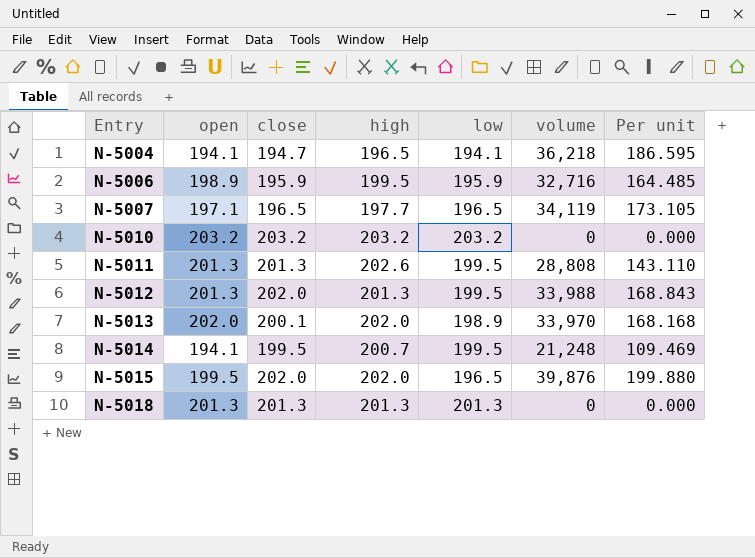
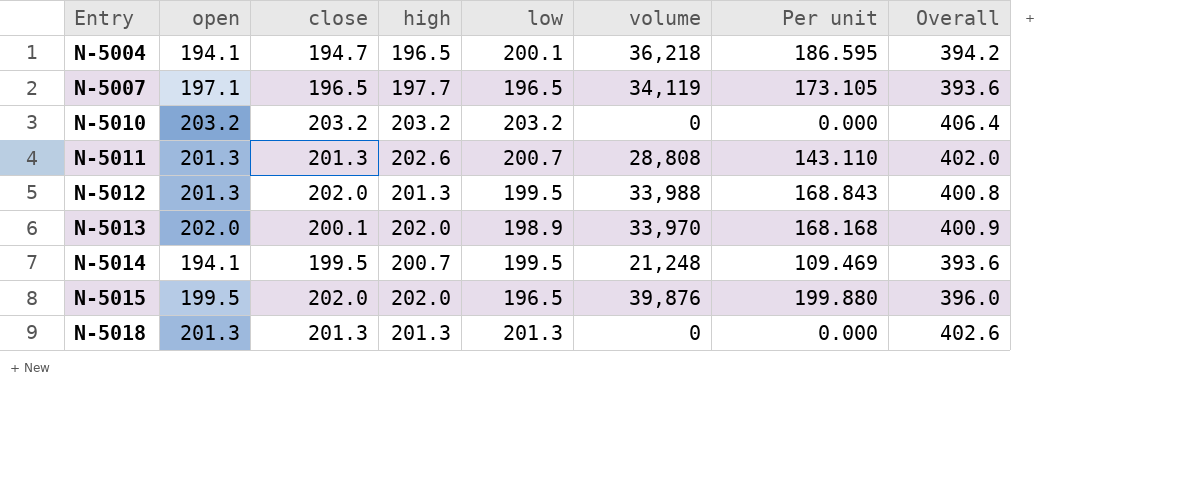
column Overall | formula: none -> [open] + [low]
row N-5006: 198.9 | 195.9 | 199.5 | 195.9 | 32,716 | 164.485 -> none
N-5004 | low: 194.1 -> 200.1
N-5011 | low: 199.5 -> 200.7

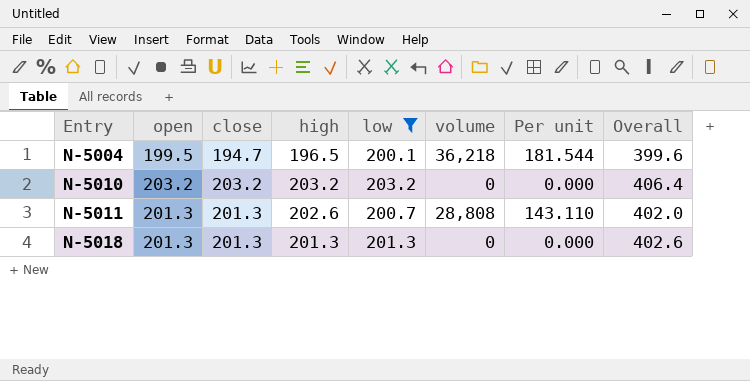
filter: none -> low >= 200.1
N-5004 | open: 194.1 -> 199.5
N-5004 | Per unit: 186.595 -> 181.544
N-5004 | Overall: 394.2 -> 399.6

